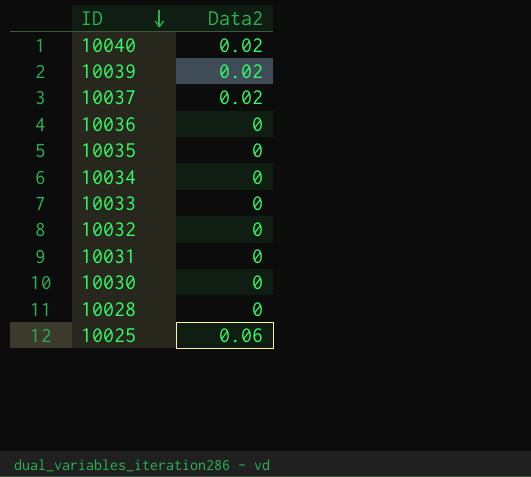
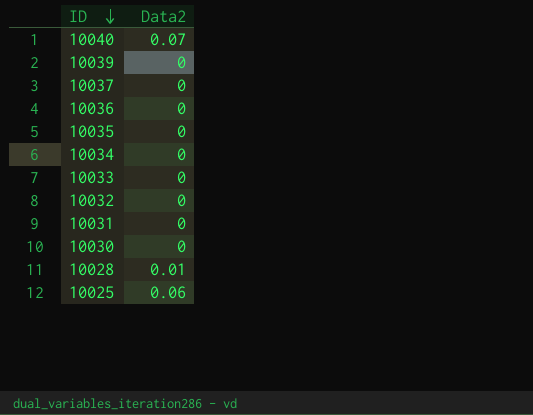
10040 | Data2: 0.02 -> 0.07
10039 | Data2: 0.02 -> 0
10037 | Data2: 0.02 -> 0
10028 | Data2: 0 -> 0.01

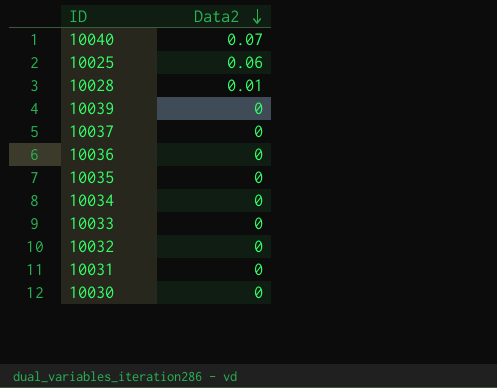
row order: ID descending -> Data2 descending

